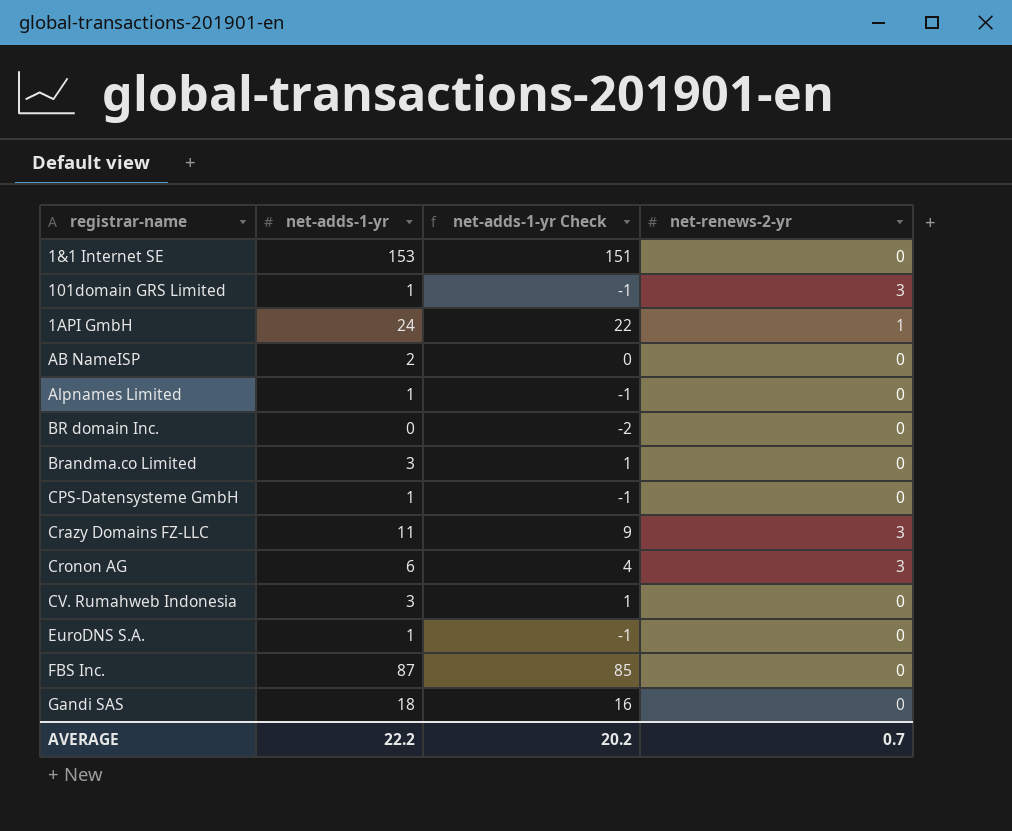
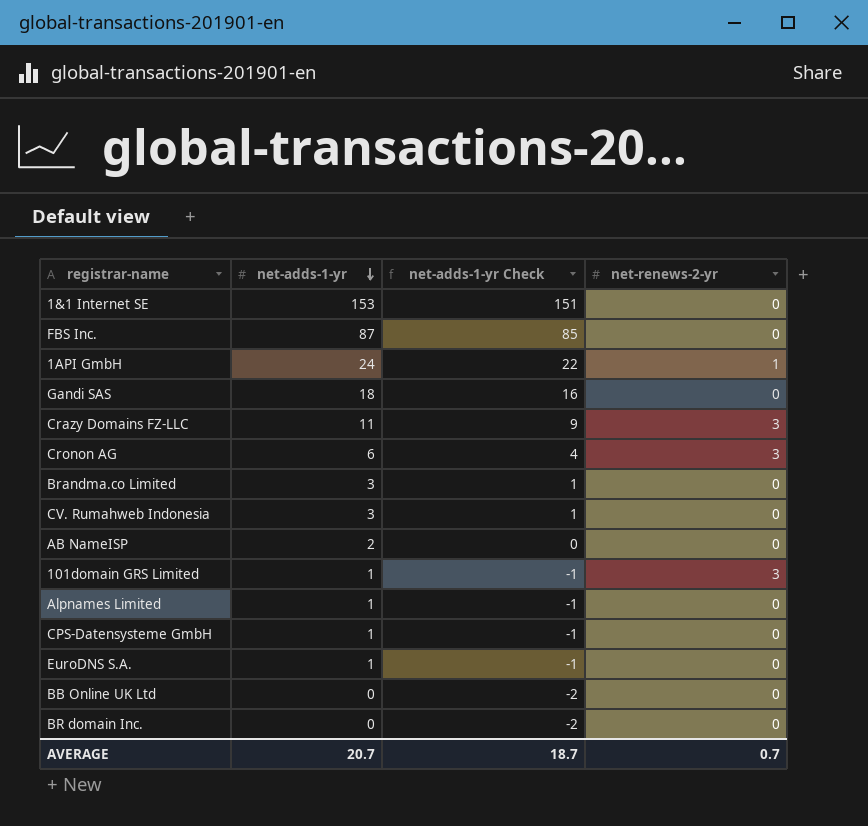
row order: none -> net-adds-1-yr descending
row BB Online UK Ltd: none -> 0 | -2 | 0
AVERAGE | net-adds-1-yr: 22.2 -> 20.7
AVERAGE | net-adds-1-yr Check: 20.2 -> 18.7

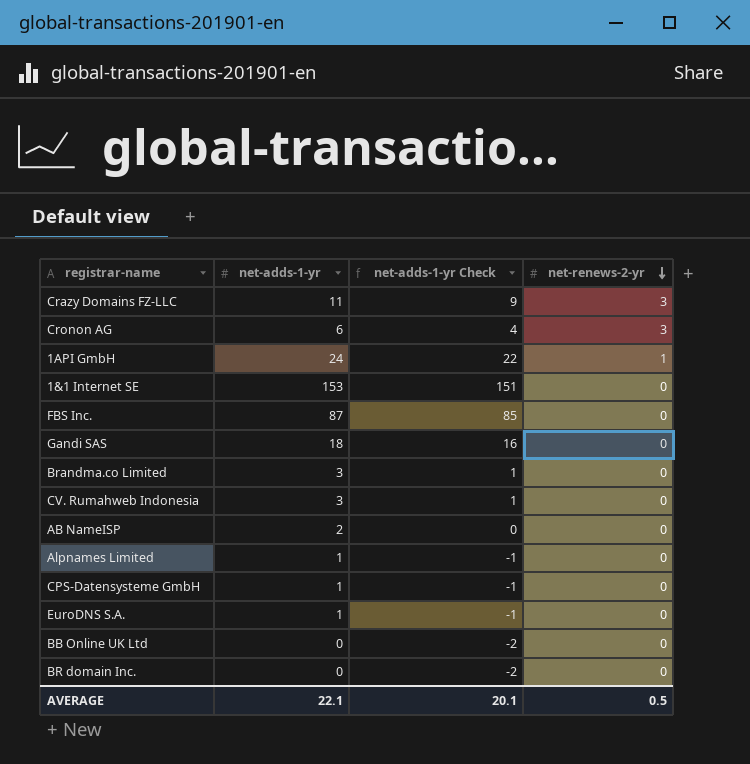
row order: net-adds-1-yr descending -> net-renews-2-yr descending
row 101domain GRS Limited: 1 | -1 | 3 -> none
AVERAGE | net-adds-1-yr: 20.7 -> 22.1
AVERAGE | net-adds-1-yr Check: 18.7 -> 20.1
AVERAGE | net-renews-2-yr: 0.7 -> 0.5

